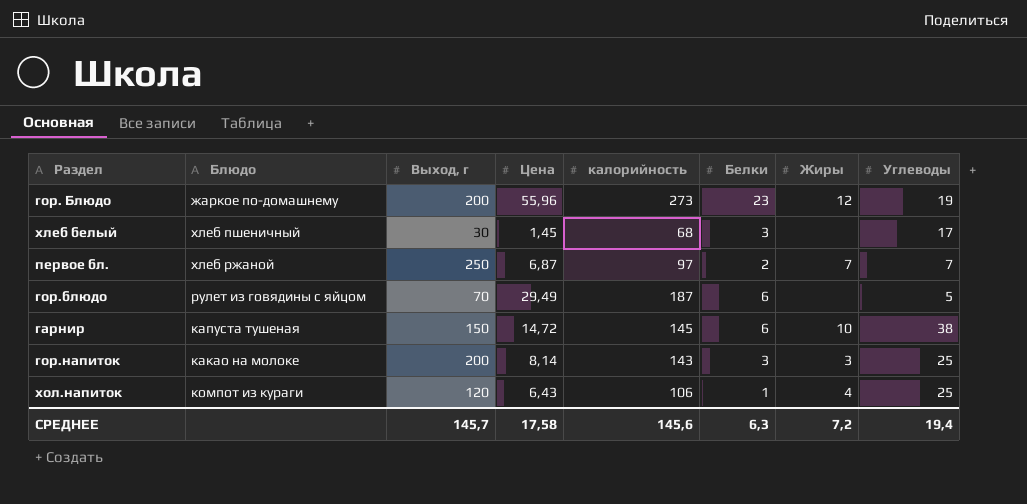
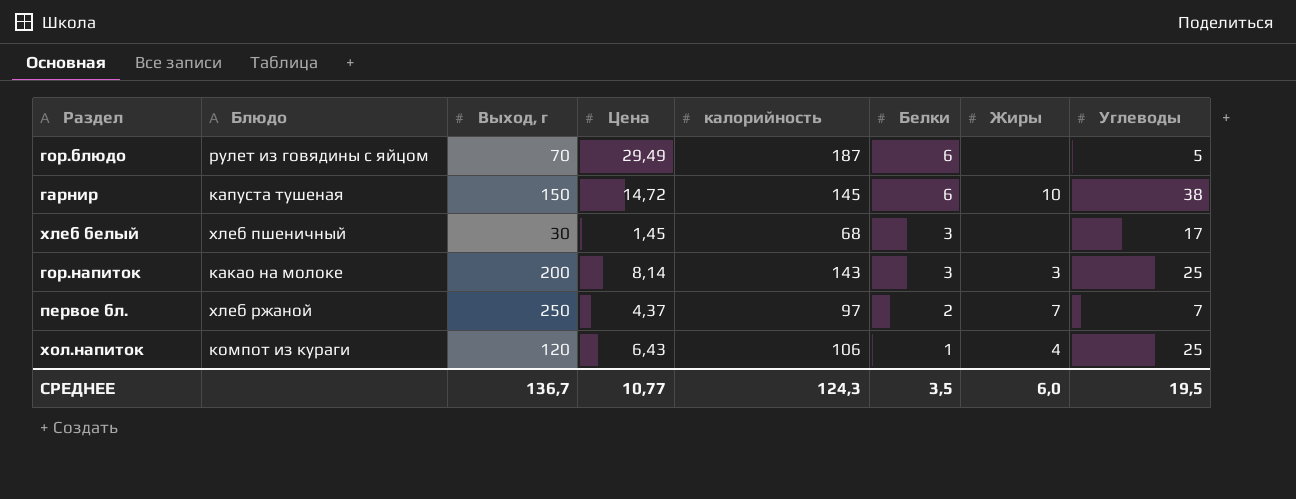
row order: none -> Белки descending
row гор. Блюдо: жаркое по-домашнему | 200 | 55,96 | 273 | 23 | 12 | 19 -> none
первое бл. | Цена: 6,87 -> 4,37
СРЕДНЕЕ | Выход, г: 145,7 -> 136,7
СРЕДНЕЕ | Цена: 17,58 -> 10,77
СРЕДНЕЕ | калорийность: 145,6 -> 124,3
СРЕДНЕЕ | Белки: 6,3 -> 3,5
СРЕДНЕЕ | Жиры: 7,2 -> 6,0
СРЕДНЕЕ | Углеводы: 19,4 -> 19,5

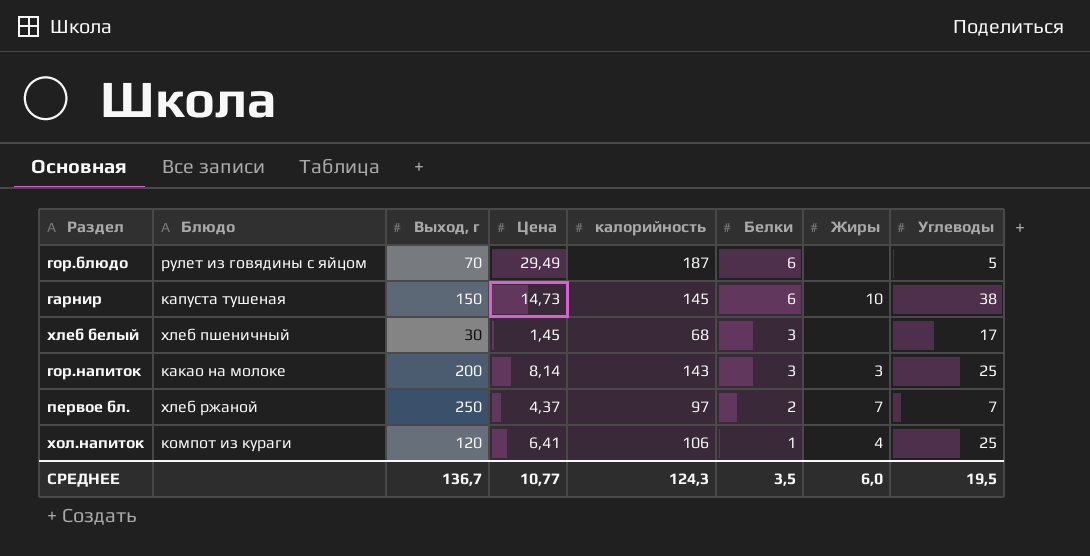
гарнир | Цена: 14,72 -> 14,73
хол.напиток | Цена: 6,43 -> 6,41

